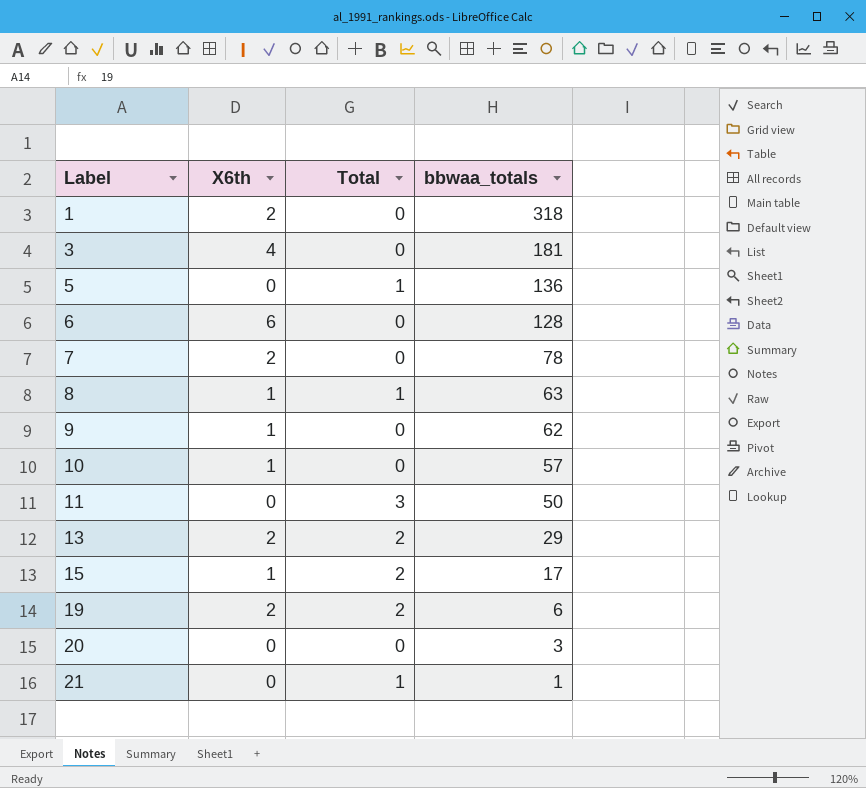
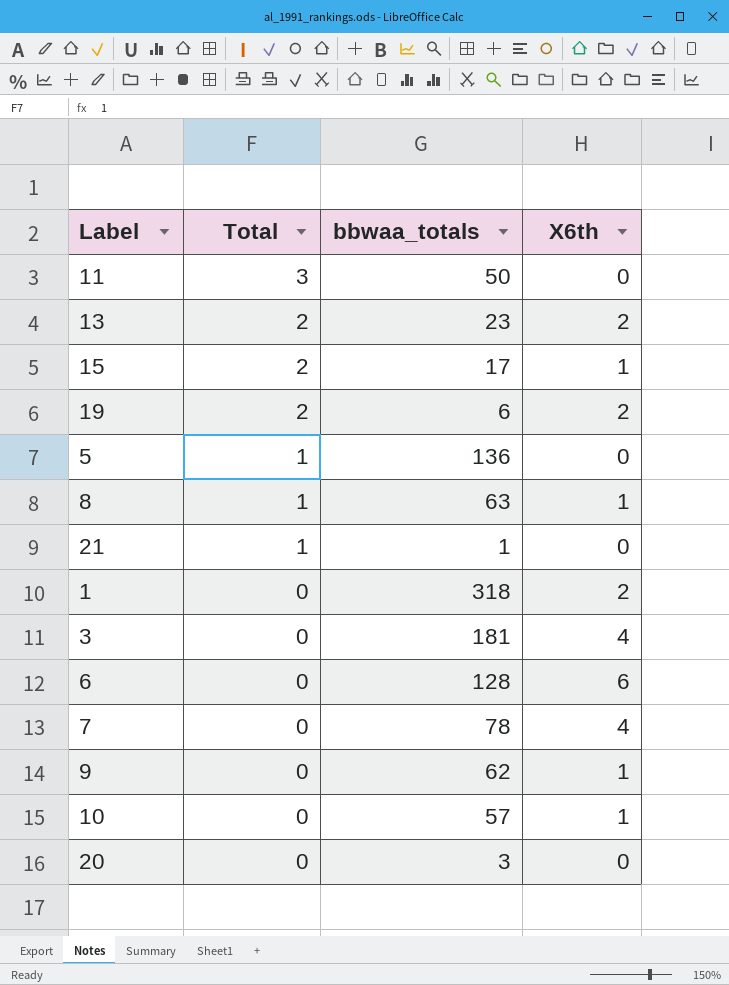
row order: Label ascending -> Total descending
column X6th | position: 2 -> 4
13 | bbwaa_totals: 29 -> 23
7 | X6th: 2 -> 4

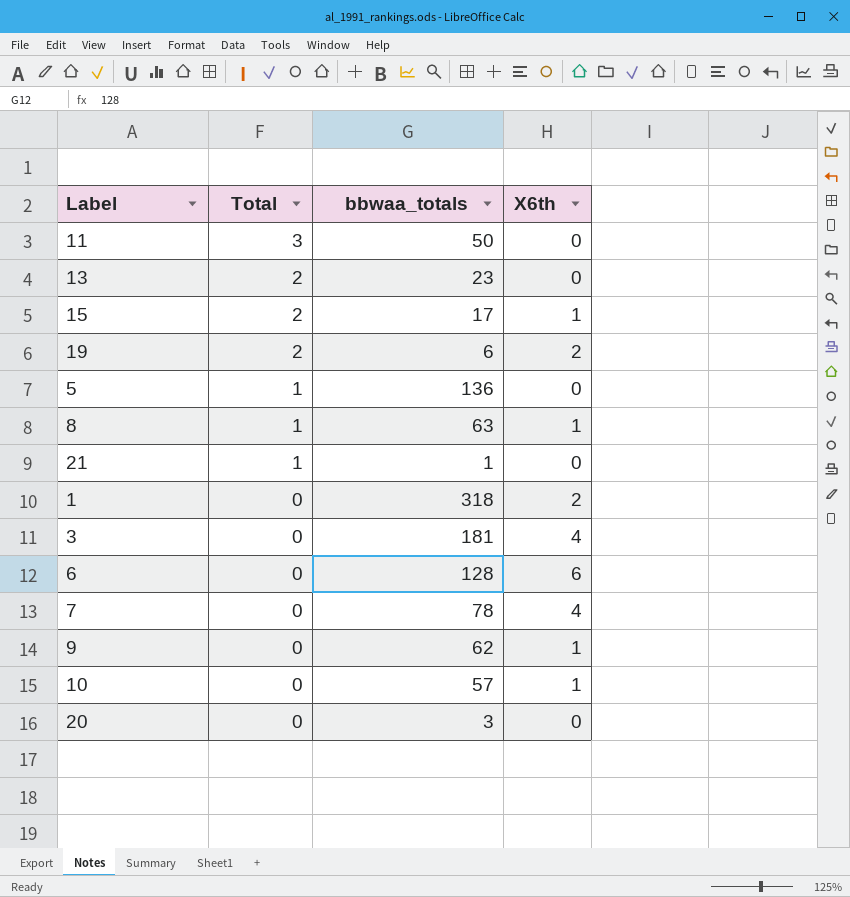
13 | X6th: 2 -> 0

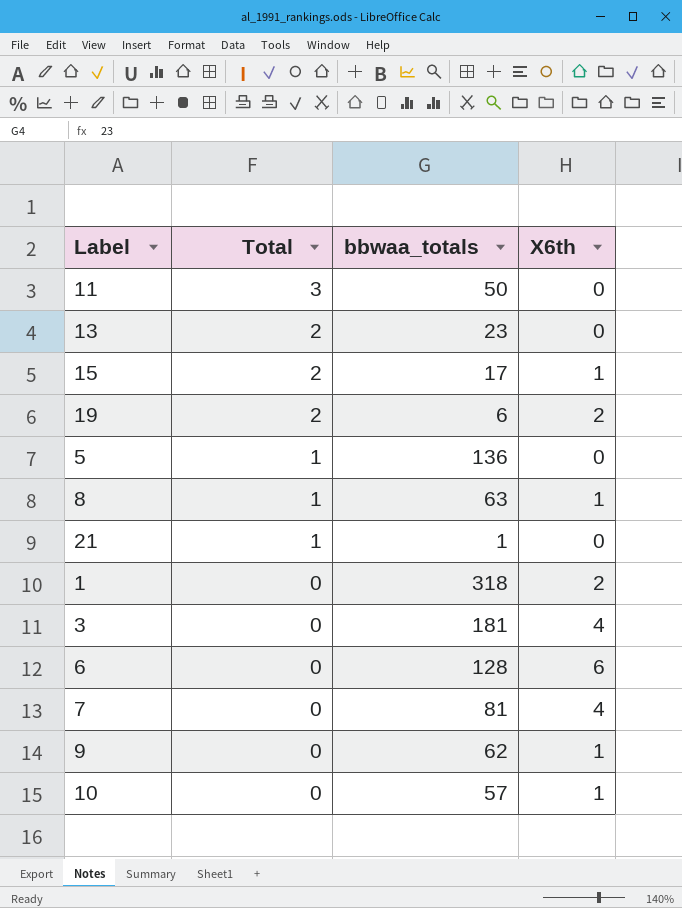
row 20: 0 | 3 | 0 -> none
7 | bbwaa_totals: 78 -> 81

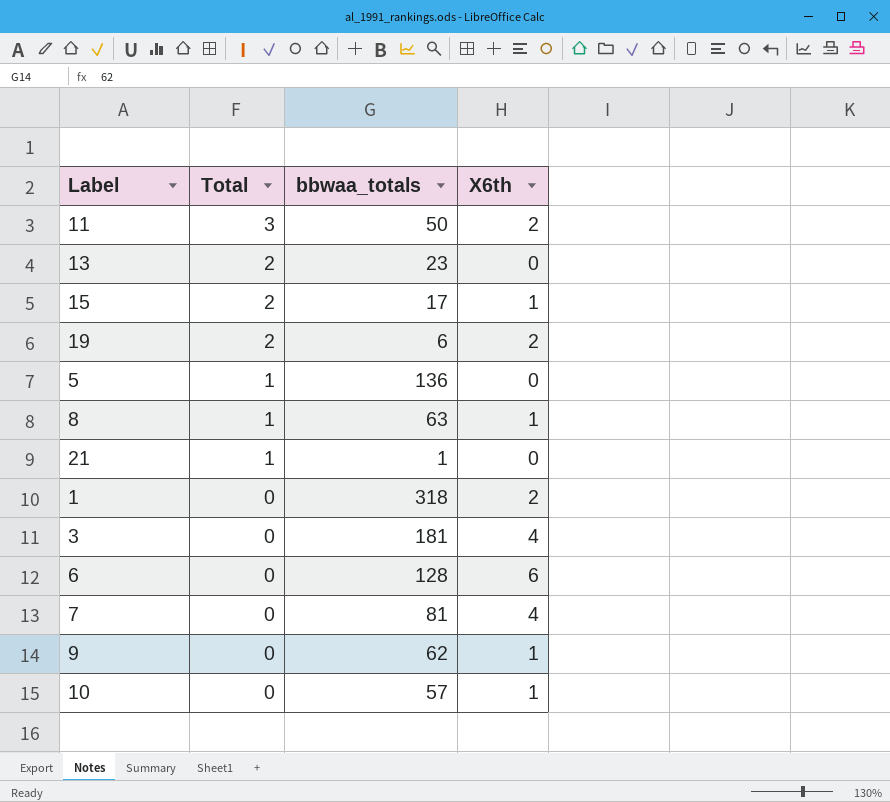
11 | X6th: 0 -> 2

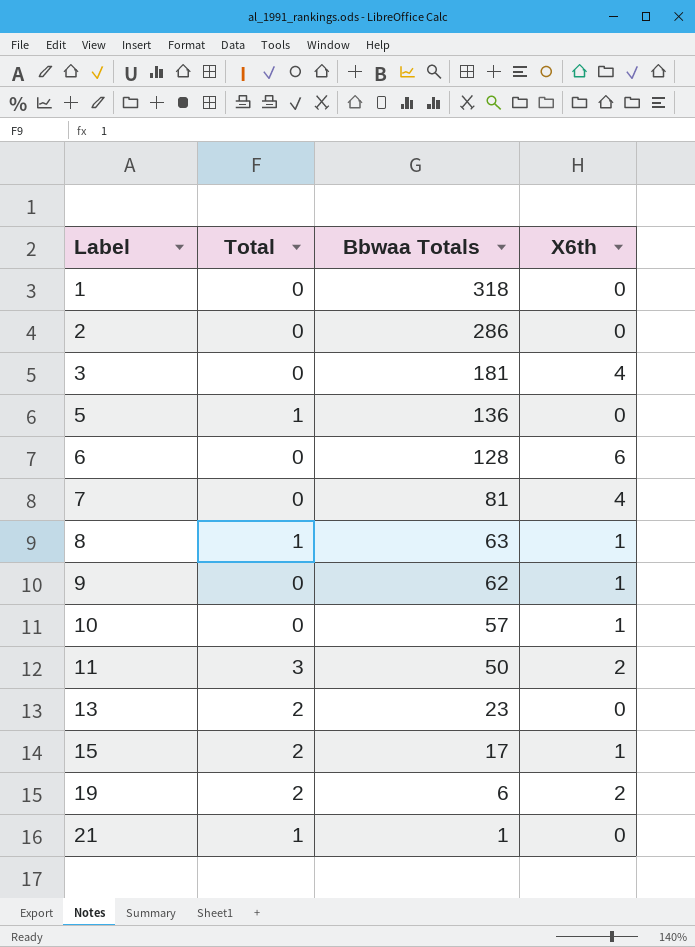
row order: Total descending -> Label ascending
column name: bbwaa_totals -> Bbwaa Totals
1 | X6th: 2 -> 0
row 2: none -> 0 | 286 | 0

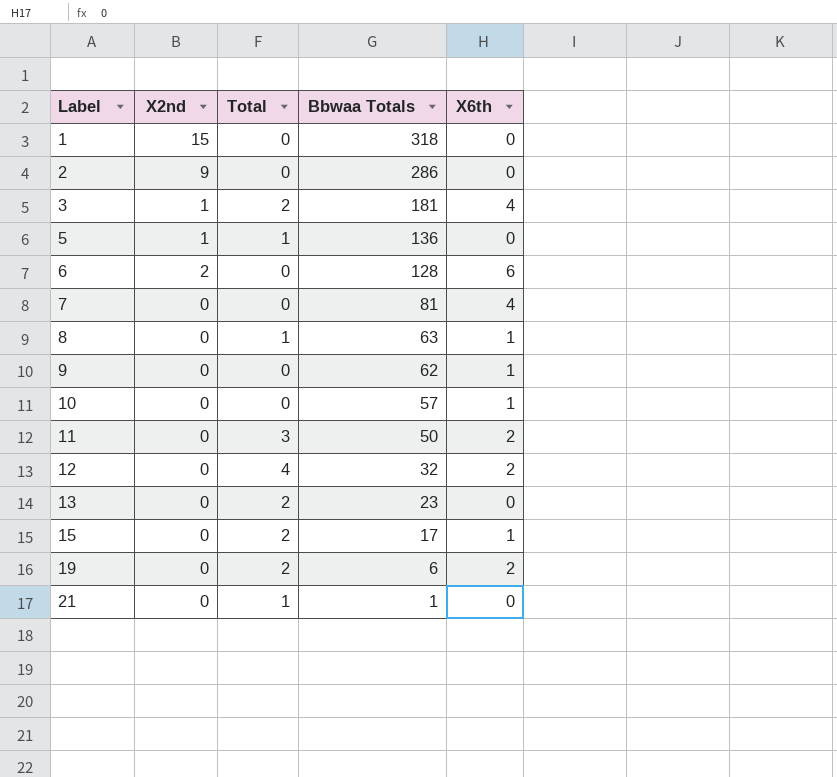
column X2nd | position: none -> 2
3 | Total: 0 -> 2
row 12: none -> 0 | 4 | 32 | 2

